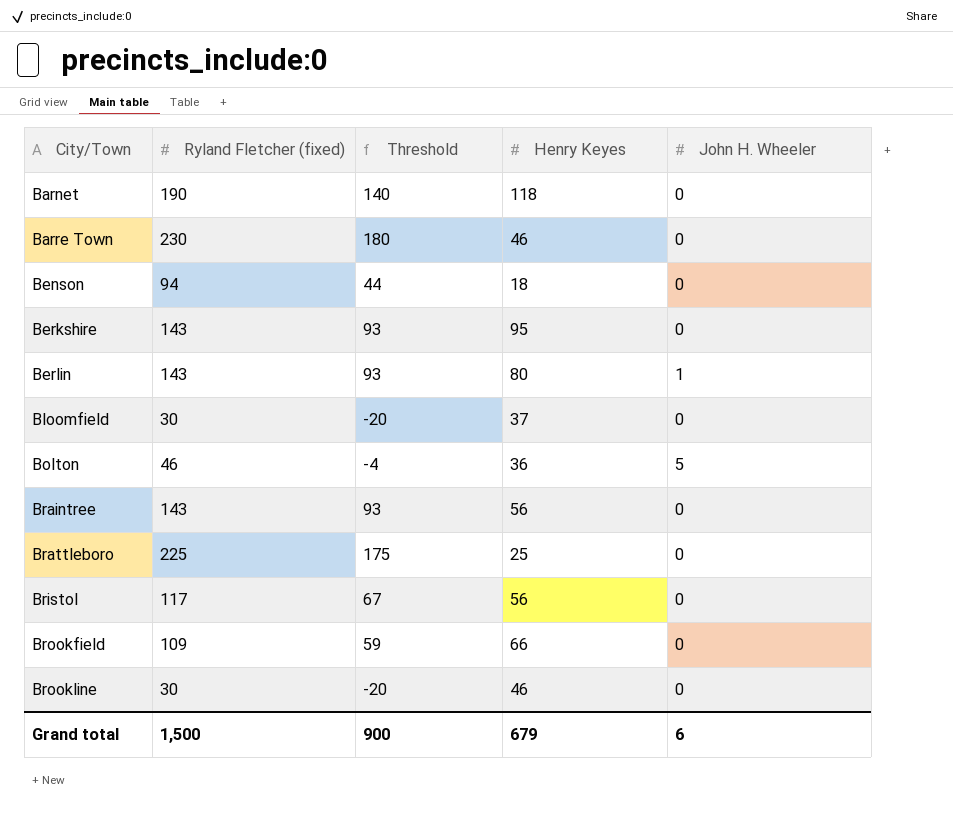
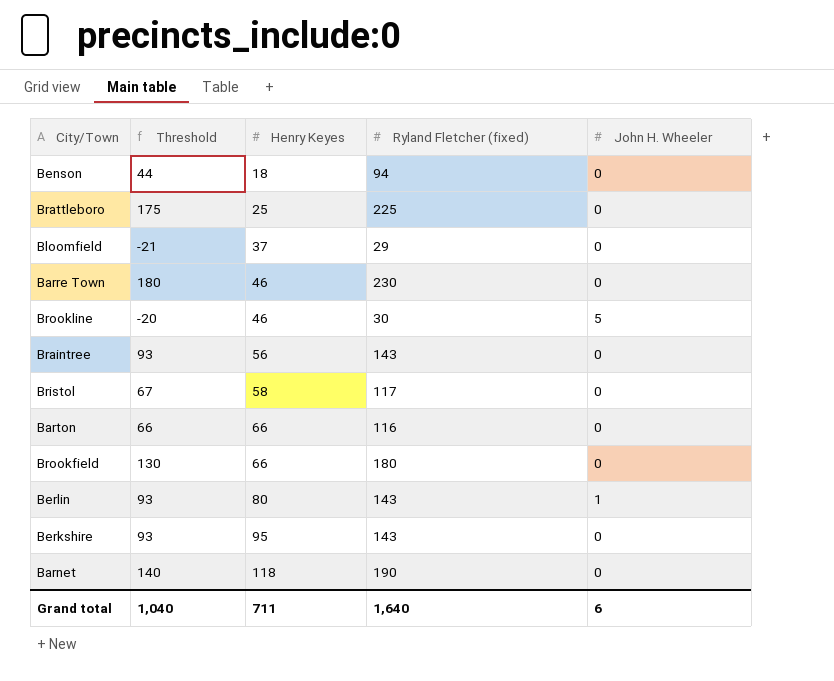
row order: City/Town ascending -> Henry Keyes ascending
column Ryland Fletcher (fixed) | position: 2 -> 4
row Bolton: 46 | -4 | 36 | 5 -> none
Bloomfield | Threshold: -20 -> -21
Bloomfield | Ryland Fletcher (fixed): 30 -> 29
Brookline | John H. Wheeler: 0 -> 5
Bristol | Henry Keyes: 56 -> 58
row Barton: none -> 66 | 66 | 116 | 0
Brookfield | Threshold: 59 -> 130
Brookfield | Ryland Fletcher (fixed): 109 -> 180
Grand total | Threshold: 900 -> 1,040
Grand total | Henry Keyes: 679 -> 711
Grand total | Ryland Fletcher (fixed): 1,500 -> 1,640

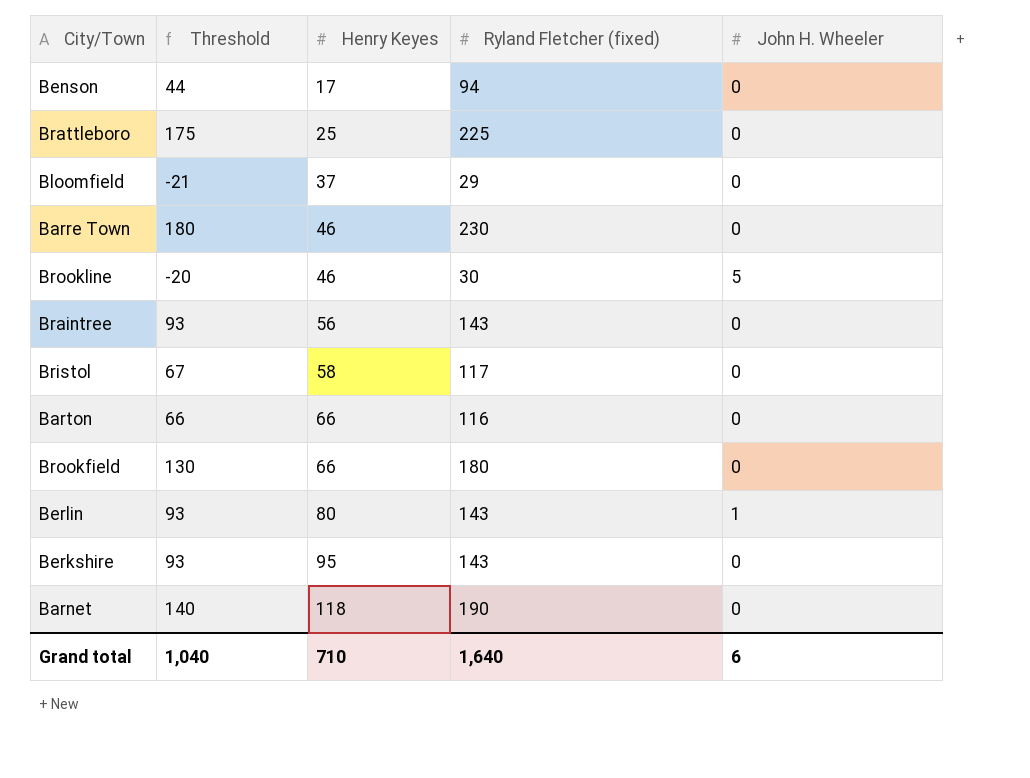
Benson | Henry Keyes: 18 -> 17
Grand total | Henry Keyes: 711 -> 710

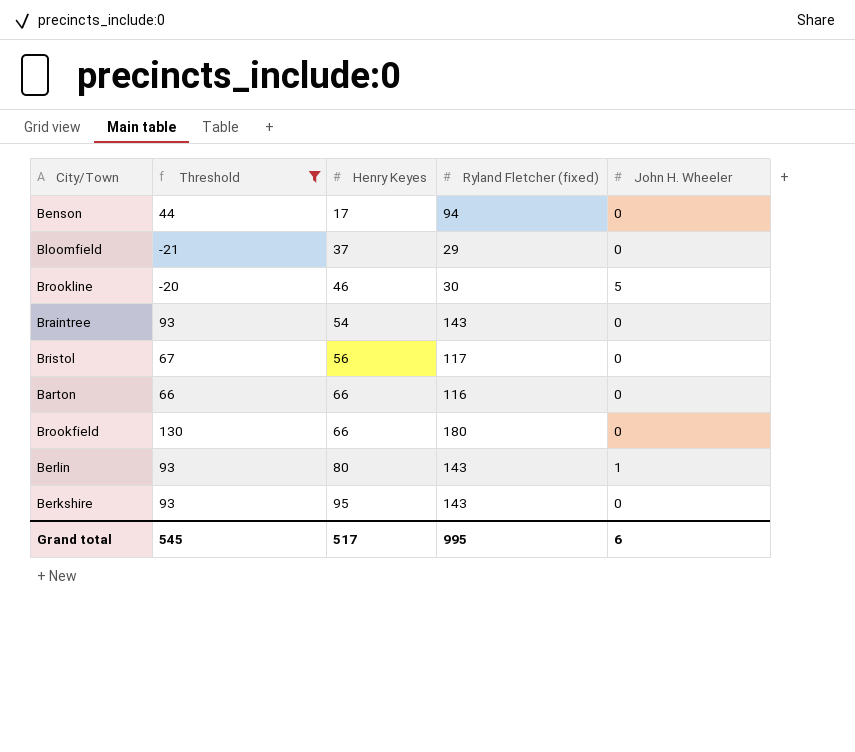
filter: none -> Threshold <= 130
Braintree | Henry Keyes: 56 -> 54
Bristol | Henry Keyes: 58 -> 56
Grand total | Threshold: 1,040 -> 545
Grand total | Henry Keyes: 710 -> 517
Grand total | Ryland Fletcher (fixed): 1,640 -> 995

